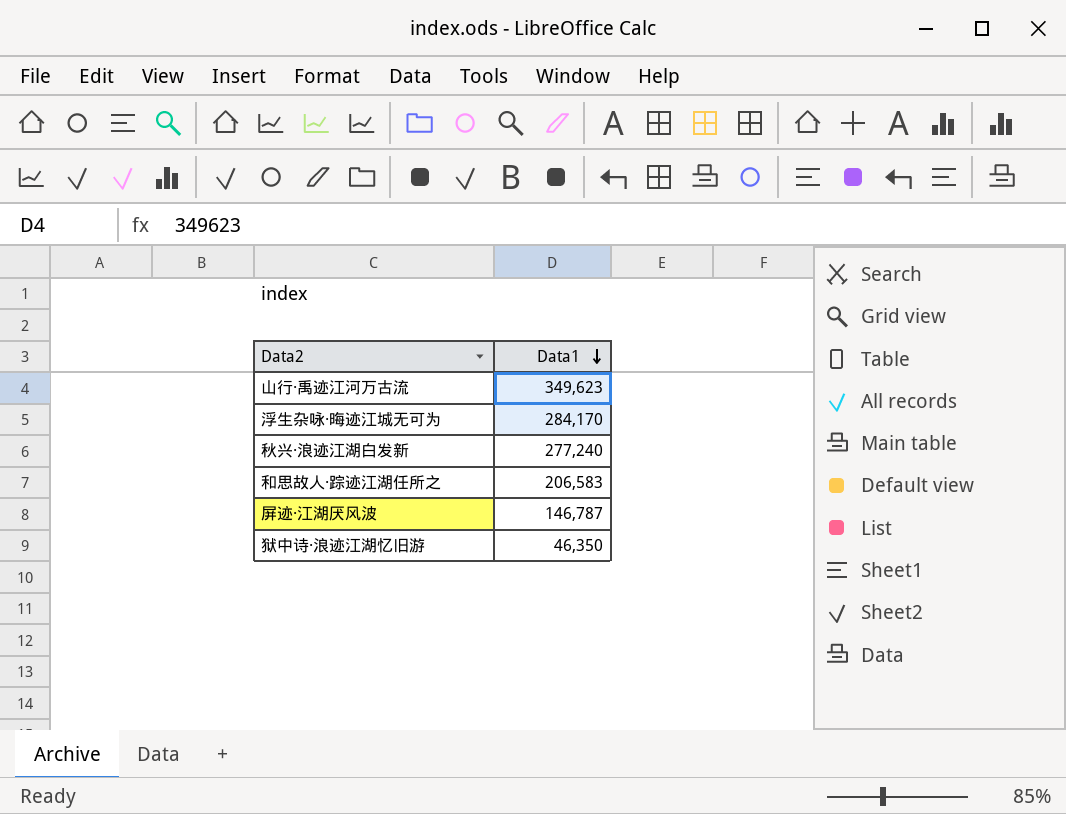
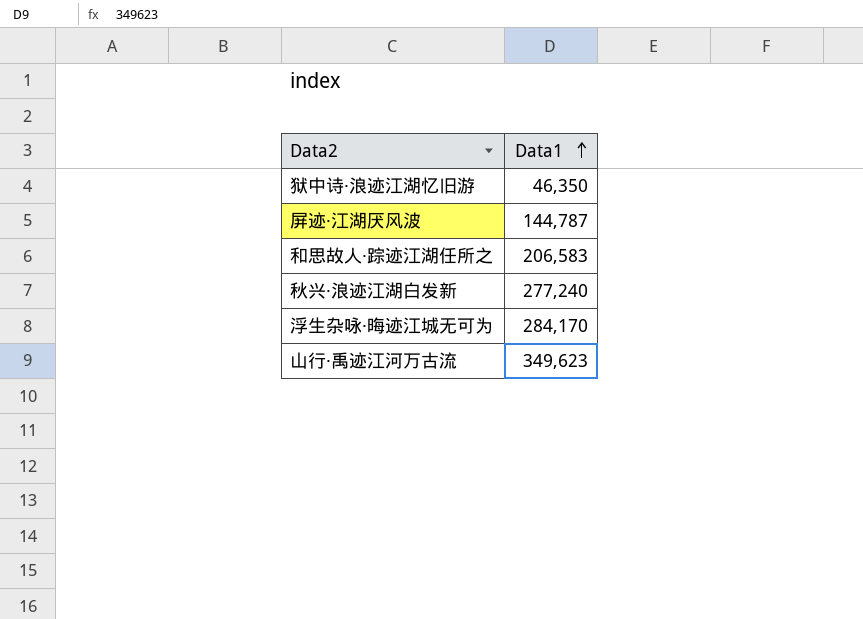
row order: Data1 descending -> Data1 ascending
屏迹·江湖厌风波 | Data1: 146,787 -> 144,787

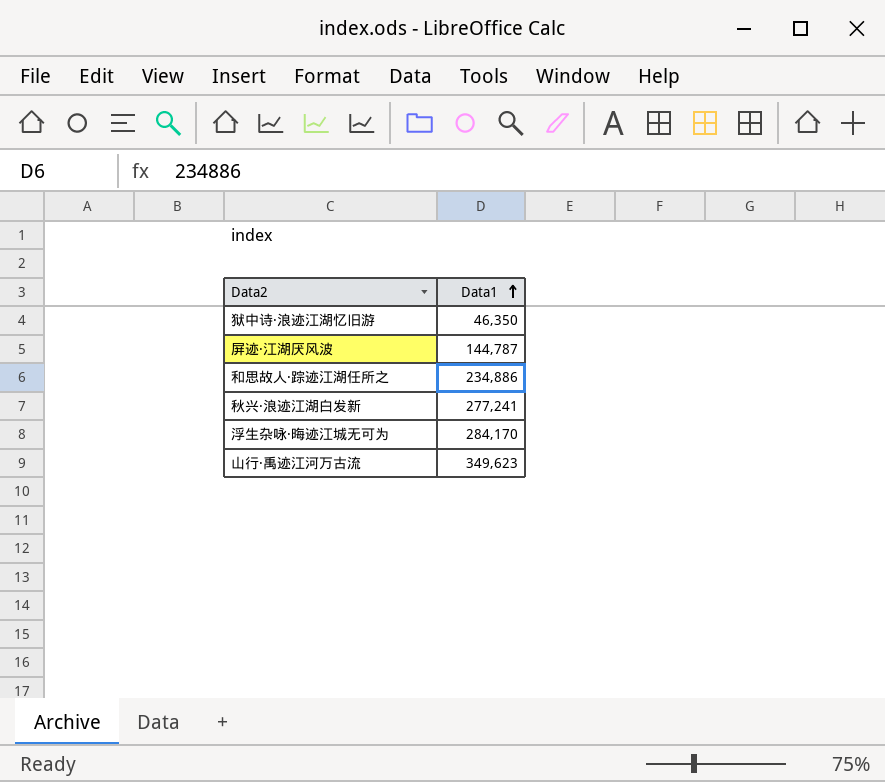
和思故人·踪迹江湖任所之 | Data1: 206,583 -> 234,886
秋兴·浪迹江湖白发新 | Data1: 277,240 -> 277,241

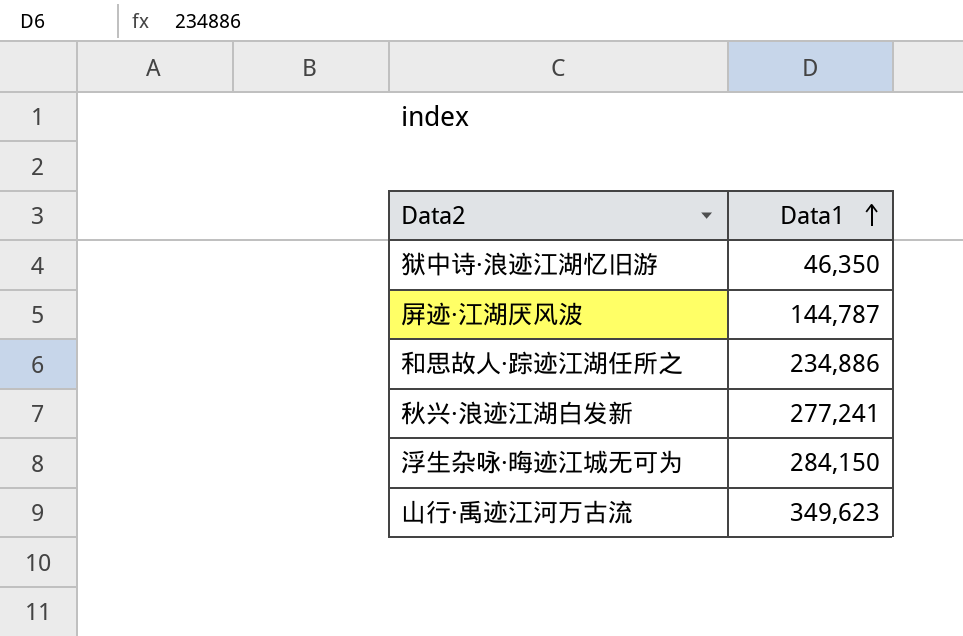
浮生杂咏·晦迹江城无可为 | Data1: 284,170 -> 284,150

